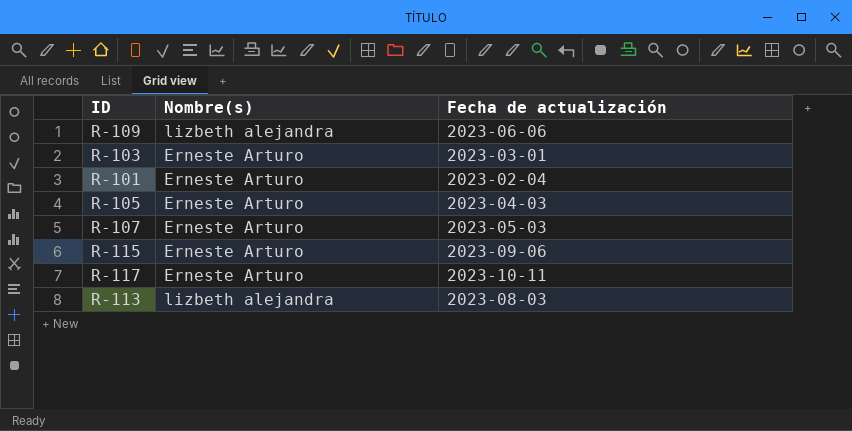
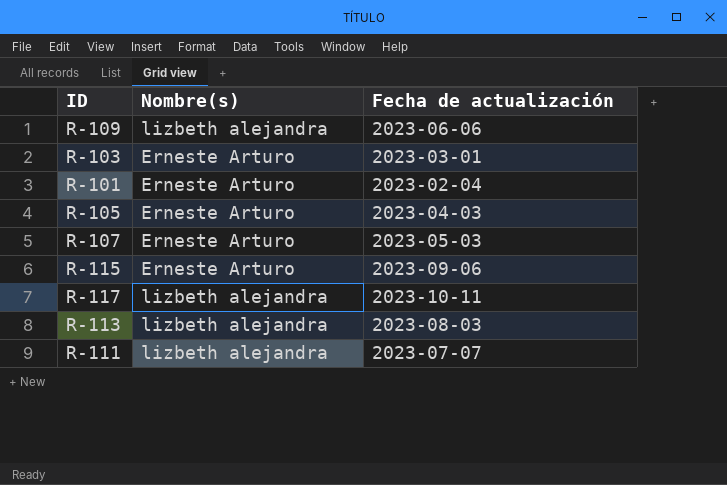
R-117 | Nombre(s): Erneste Arturo -> lizbeth alejandra
row R-111: none -> lizbeth alejandra | 2023-07-07

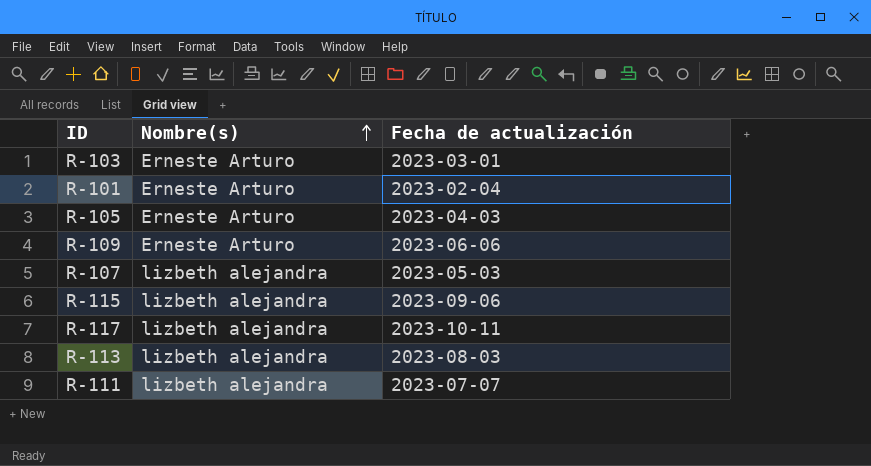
row order: none -> Nombre(s) ascending
R-109 | Nombre(s): lizbeth alejandra -> Erneste Arturo
R-107 | Nombre(s): Erneste Arturo -> lizbeth alejandra
R-115 | Nombre(s): Erneste Arturo -> lizbeth alejandra

